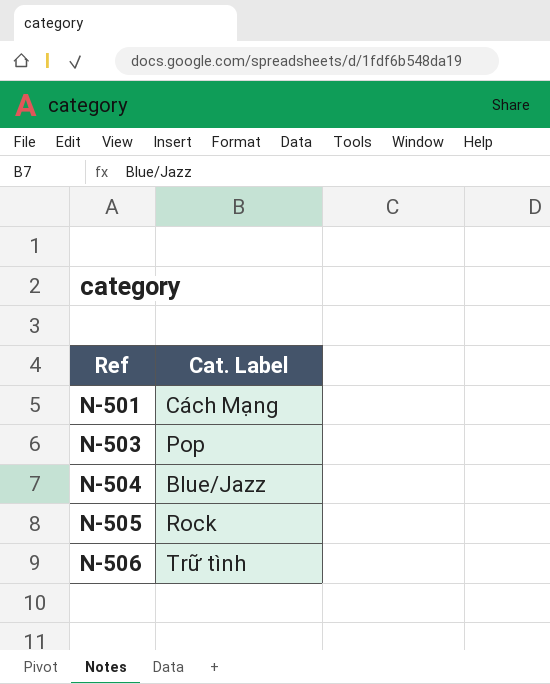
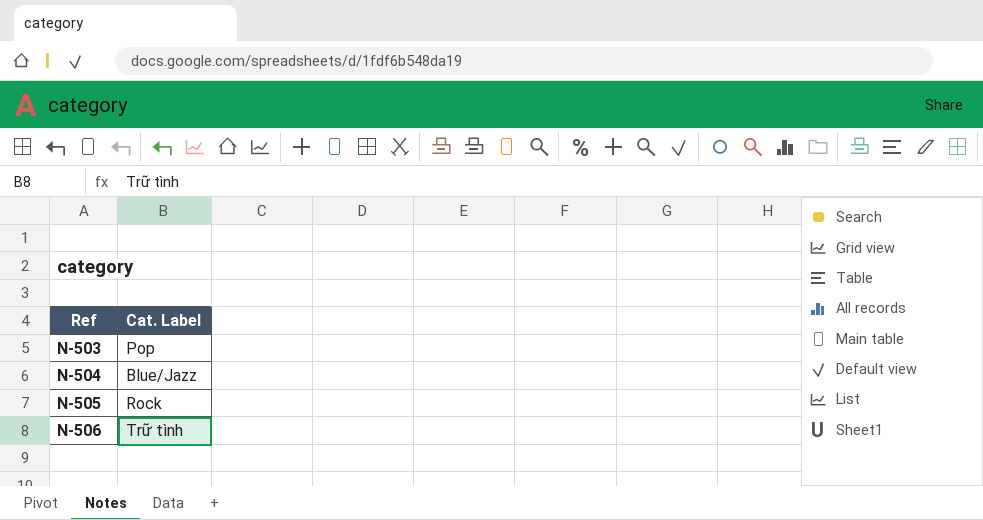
row N-501: Cách Mạng -> none

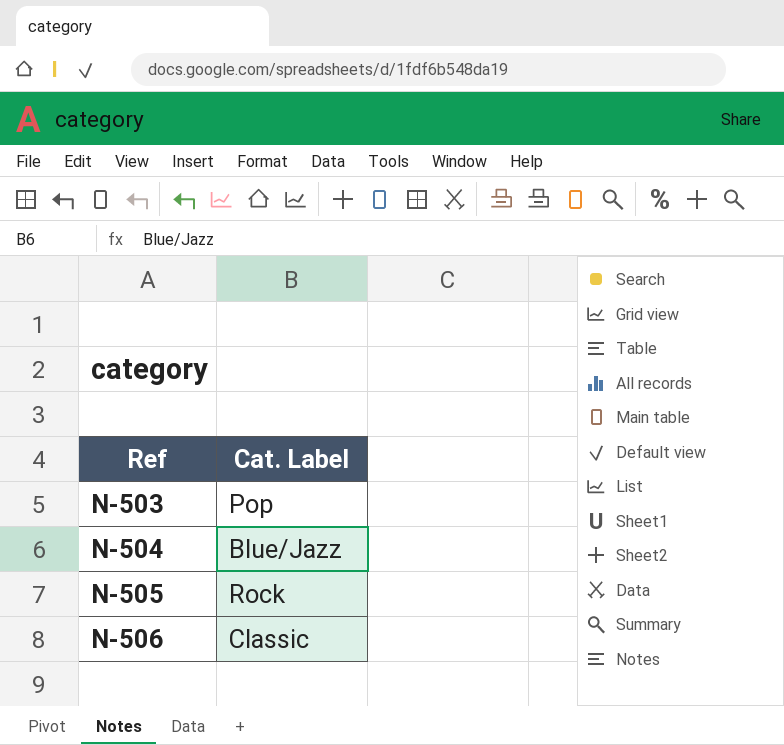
N-506 | Cat. Label: Trữ tình -> Classic

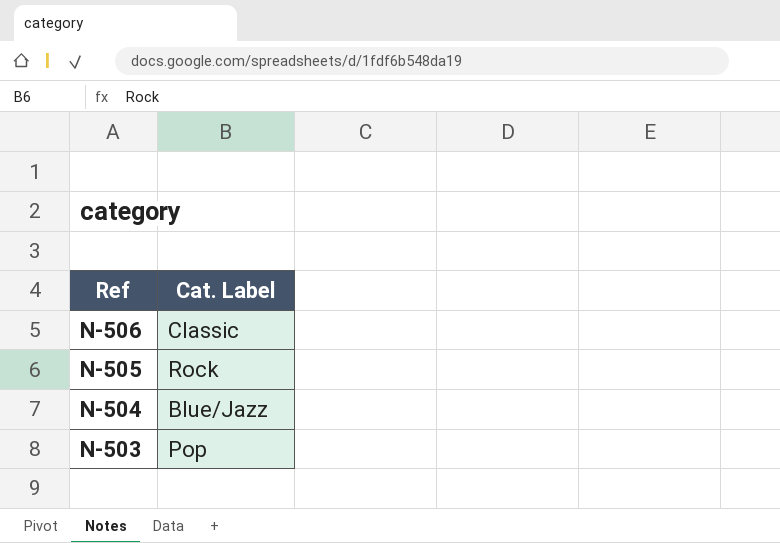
row order: Ref ascending -> Ref descending

